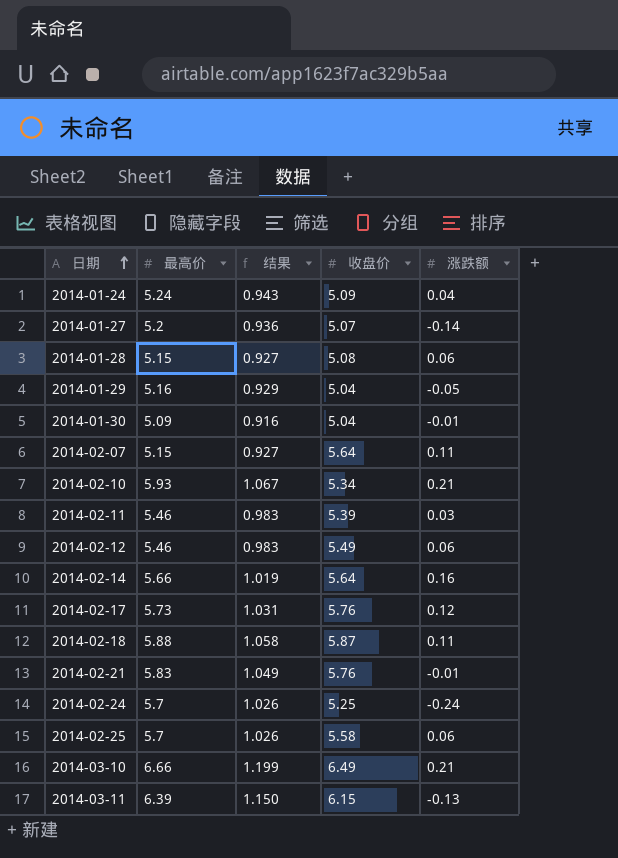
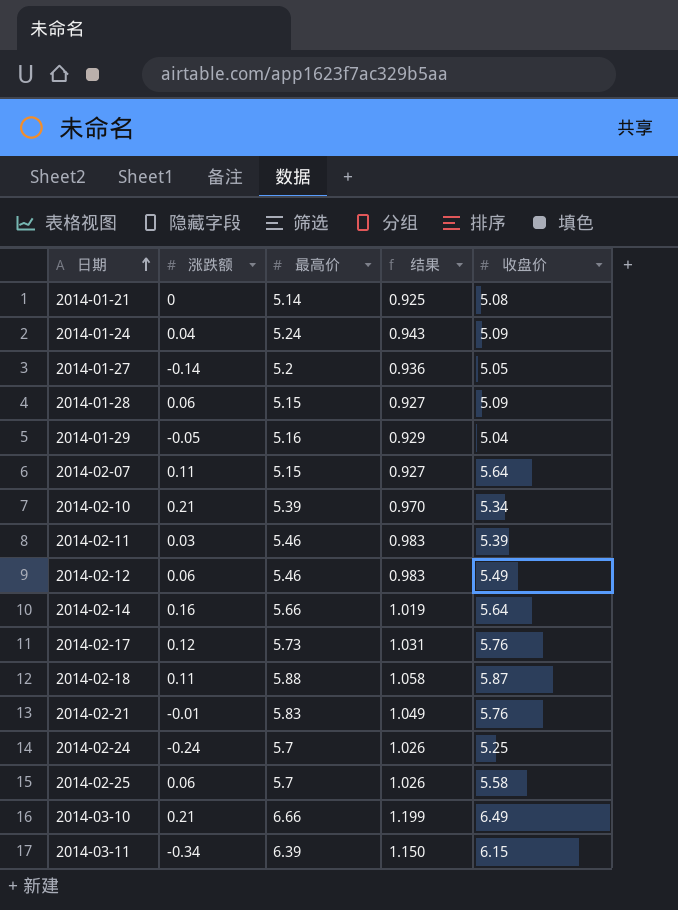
column 涨跌额 | position: 5 -> 2
row 2014-01-30: 5.09 | 0.916 | 5.04 | -0.01 -> none
row 2014-01-21: none -> 0 | 5.14 | 0.925 | 5.08
2014-01-27 | 收盘价: 5.07 -> 5.05
2014-01-28 | 收盘价: 5.08 -> 5.09
2014-02-10 | 最高价: 5.93 -> 5.39
2014-02-10 | 结果: 1.067 -> 0.970
2014-03-11 | 涨跌额: -0.13 -> -0.34

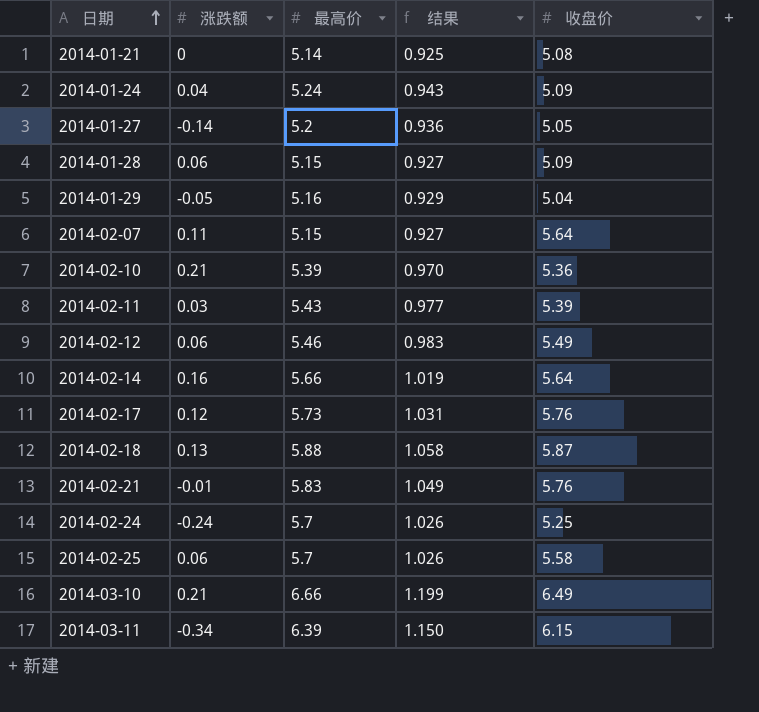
2014-02-10 | 收盘价: 5.34 -> 5.36
2014-02-11 | 最高价: 5.46 -> 5.43
2014-02-11 | 结果: 0.983 -> 0.977
2014-02-18 | 涨跌额: 0.11 -> 0.13

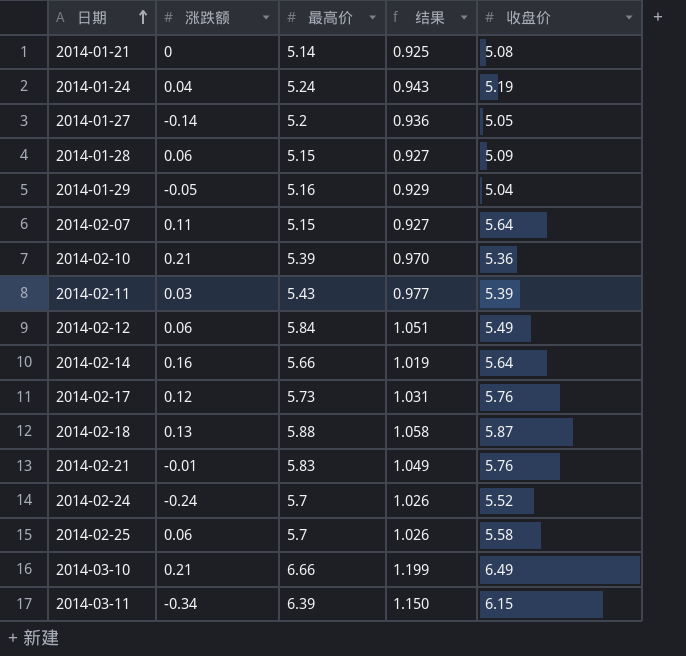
2014-01-24 | 收盘价: 5.09 -> 5.19
2014-02-12 | 最高价: 5.46 -> 5.84
2014-02-12 | 结果: 0.983 -> 1.051
2014-02-24 | 收盘价: 5.25 -> 5.52

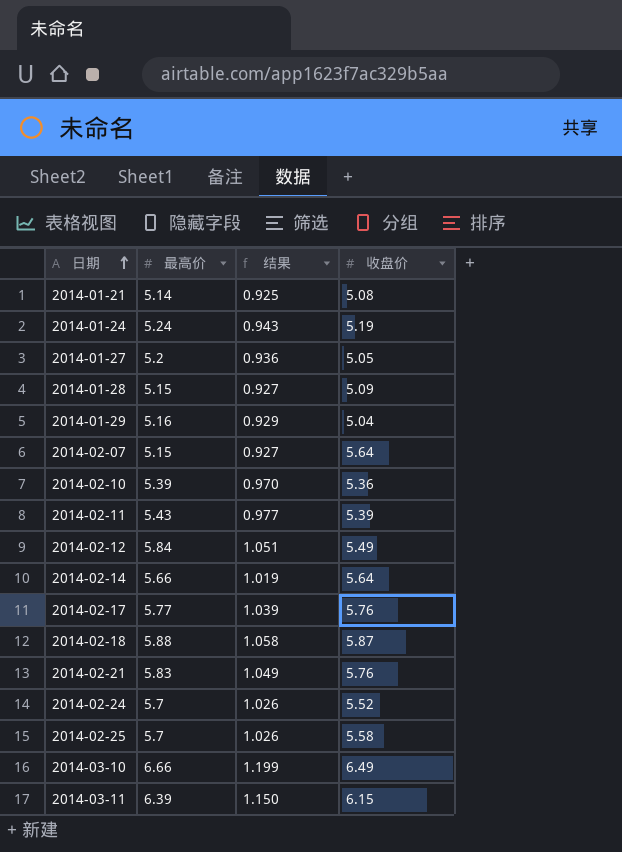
column 涨跌额 | position: 2 -> none
2014-02-17 | 最高价: 5.73 -> 5.77
2014-02-17 | 结果: 1.031 -> 1.039

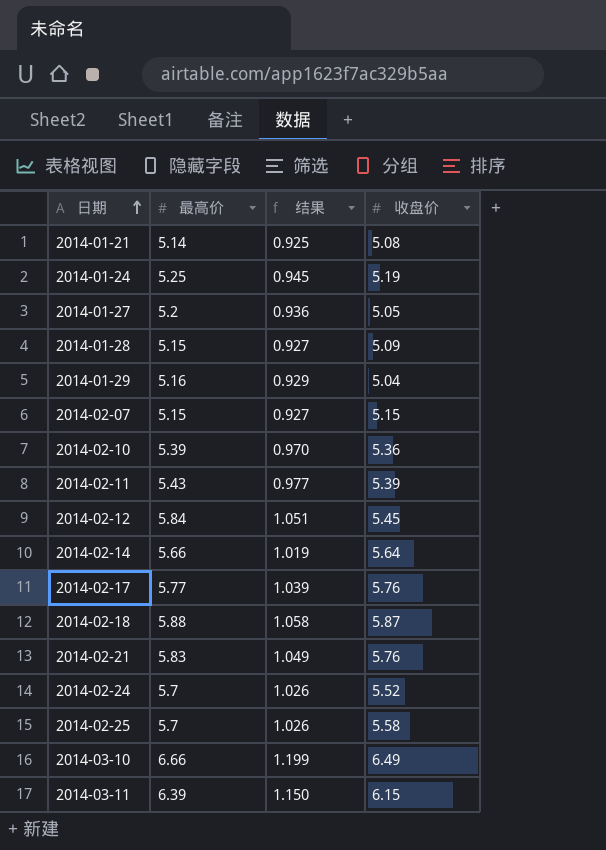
2014-01-24 | 最高价: 5.24 -> 5.25
2014-01-24 | 结果: 0.943 -> 0.945
2014-02-07 | 收盘价: 5.64 -> 5.15
2014-02-12 | 收盘价: 5.49 -> 5.45

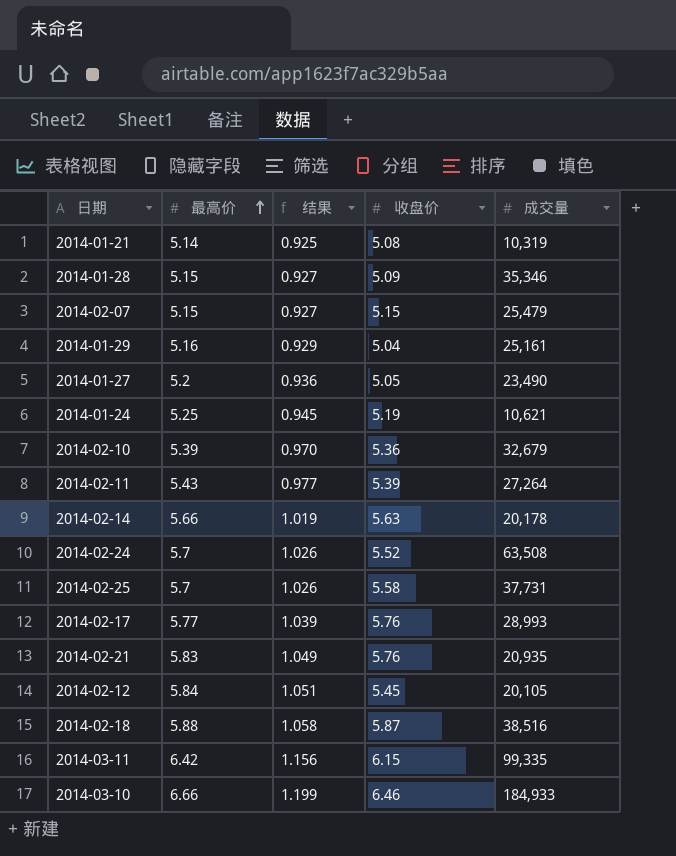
row order: 日期 ascending -> 最高价 ascending
column 成交量 | position: none -> 5
2014-02-14 | 收盘价: 5.64 -> 5.63
2014-03-11 | 最高价: 6.39 -> 6.42
2014-03-11 | 结果: 1.150 -> 1.156
2014-03-10 | 收盘价: 6.49 -> 6.46

